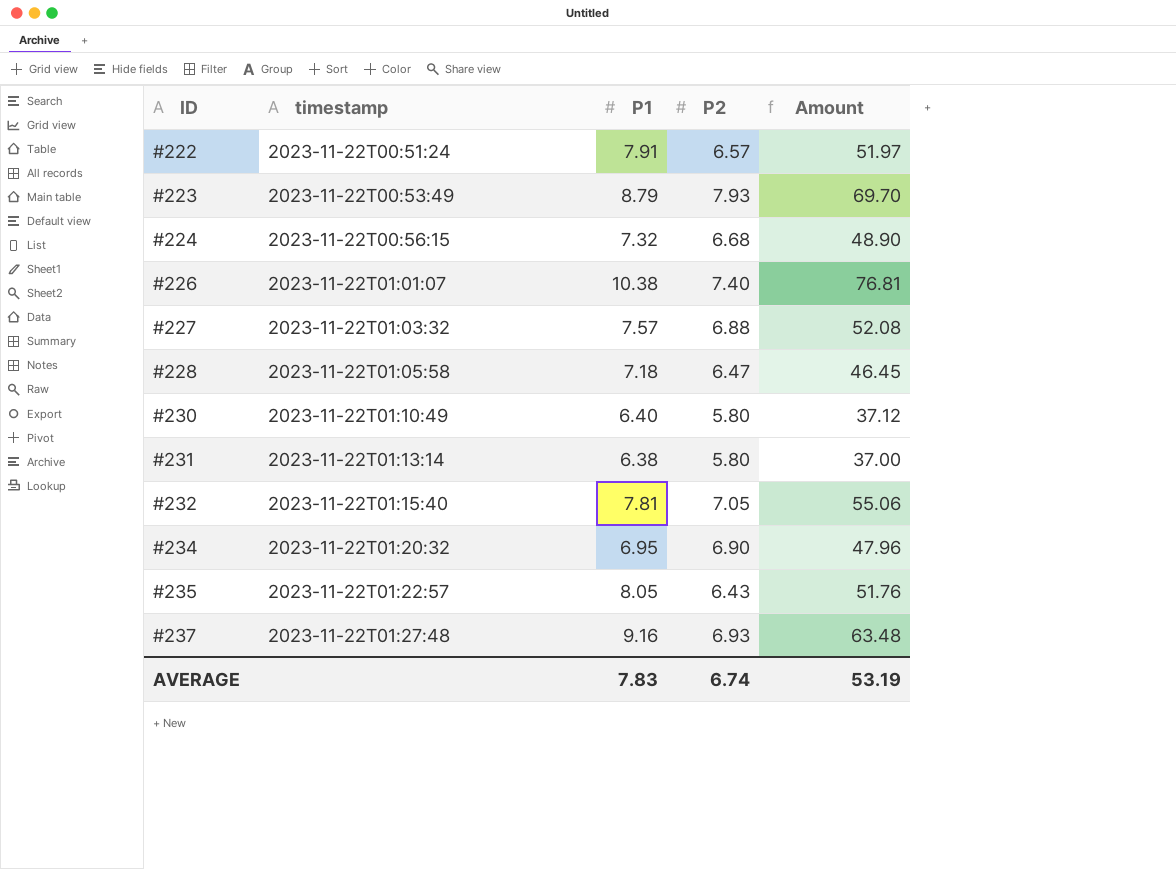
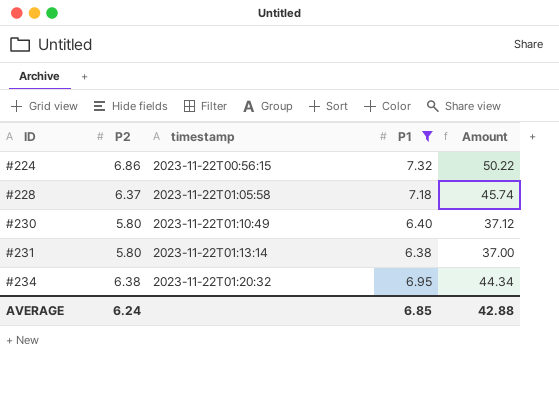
filter: none -> P1 <= 7.32
column P2 | position: 4 -> 2
#224 | P2: 6.68 -> 6.86
#224 | Amount: 48.90 -> 50.22
#228 | P2: 6.47 -> 6.37
#228 | Amount: 46.45 -> 45.74
#234 | P2: 6.90 -> 6.38
#234 | Amount: 47.96 -> 44.34
AVERAGE | P2: 6.74 -> 6.24
AVERAGE | P1: 7.83 -> 6.85
AVERAGE | Amount: 53.19 -> 42.88

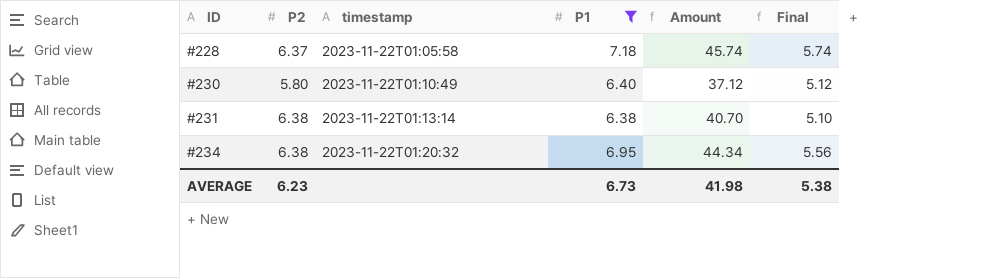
column Final | formula: none -> [P1] * 0.8
row #224: 6.86 | 2023-11-22T00:56:15 | 7.32 | 50.22 -> none
#231 | P2: 5.80 -> 6.38
#231 | Amount: 37.00 -> 40.70
AVERAGE | P2: 6.24 -> 6.23
AVERAGE | P1: 6.85 -> 6.73
AVERAGE | Amount: 42.88 -> 41.98

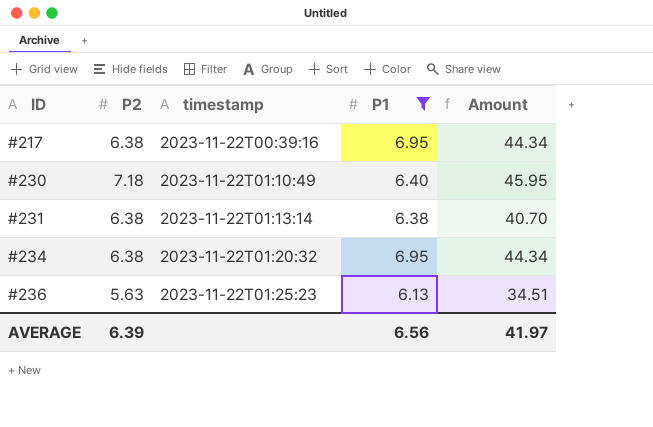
column Final | formula: [P1] * 0.8 -> none
row #228: 6.37 | 2023-11-22T01:05:58 | 7.18 | 45.74 | 5.74 -> none
row #217: none -> 6.38 | 2023-11-22T00:39:16 | 6.95 | 44.34
#230 | P2: 5.80 -> 7.18
#230 | Amount: 37.12 -> 45.95
row #236: none -> 5.63 | 2023-11-22T01:25:23 | 6.13 | 34.51
AVERAGE | P2: 6.23 -> 6.39
AVERAGE | P1: 6.73 -> 6.56
AVERAGE | Amount: 41.98 -> 41.97

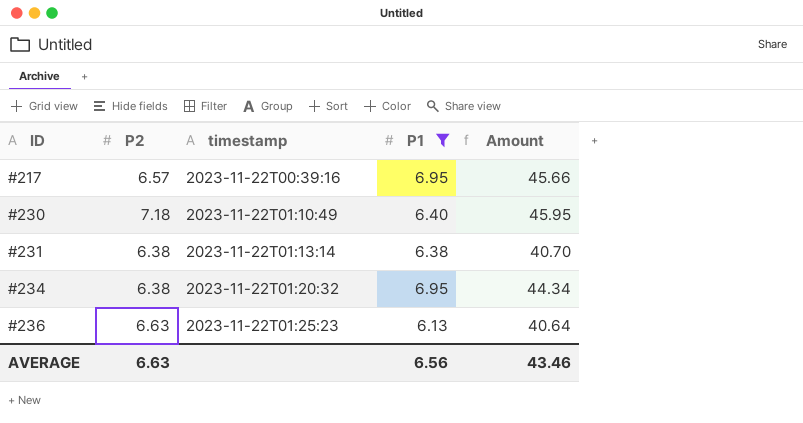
#217 | P2: 6.38 -> 6.57
#217 | Amount: 44.34 -> 45.66
#236 | P2: 5.63 -> 6.63
#236 | Amount: 34.51 -> 40.64
AVERAGE | P2: 6.39 -> 6.63
AVERAGE | Amount: 41.97 -> 43.46

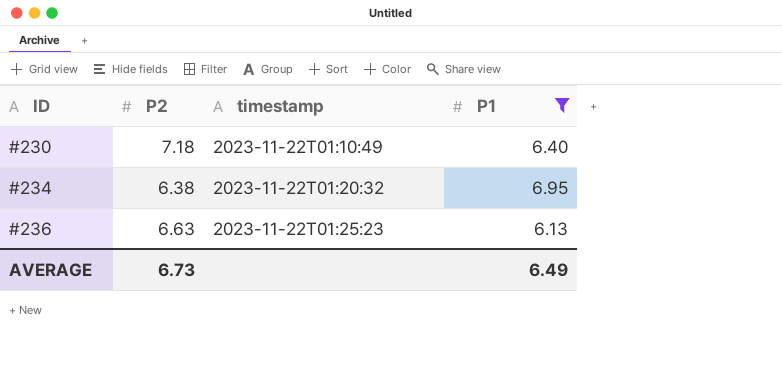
column Amount | formula: [P2] * [P1] -> none
row #217: 6.57 | 2023-11-22T00:39:16 | 6.95 | 45.66 -> none
row #231: 6.38 | 2023-11-22T01:13:14 | 6.38 | 40.70 -> none
AVERAGE | P2: 6.63 -> 6.73
AVERAGE | P1: 6.56 -> 6.49

